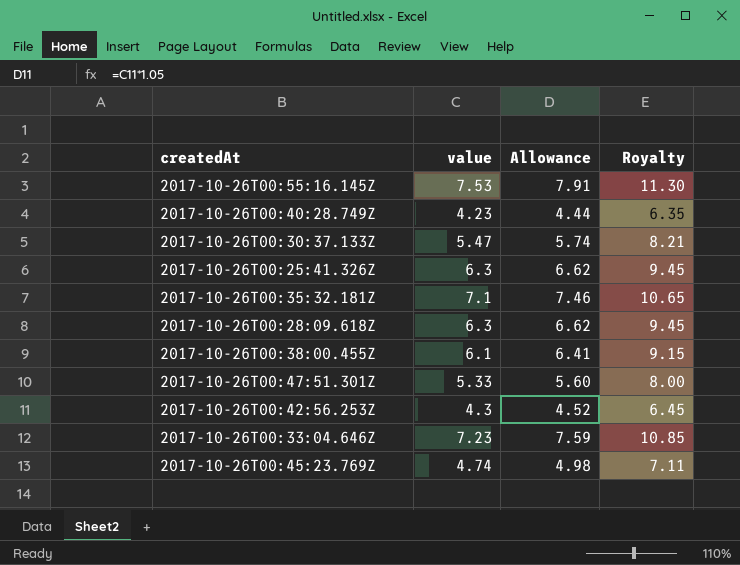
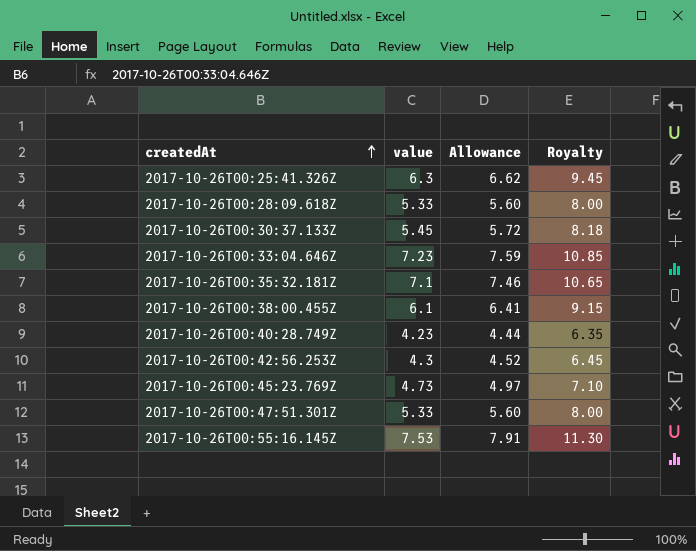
row order: none -> createdAt ascending
2017-10-26T00:28:09.618Z | value: 6.3 -> 5.33
2017-10-26T00:28:09.618Z | Allowance: 6.62 -> 5.60
2017-10-26T00:28:09.618Z | Royalty: 9.45 -> 8.00
2017-10-26T00:30:37.133Z | value: 5.47 -> 5.45
2017-10-26T00:30:37.133Z | Allowance: 5.74 -> 5.72
2017-10-26T00:30:37.133Z | Royalty: 8.21 -> 8.18
2017-10-26T00:45:23.769Z | value: 4.74 -> 4.73
2017-10-26T00:45:23.769Z | Allowance: 4.98 -> 4.97
2017-10-26T00:45:23.769Z | Royalty: 7.11 -> 7.10

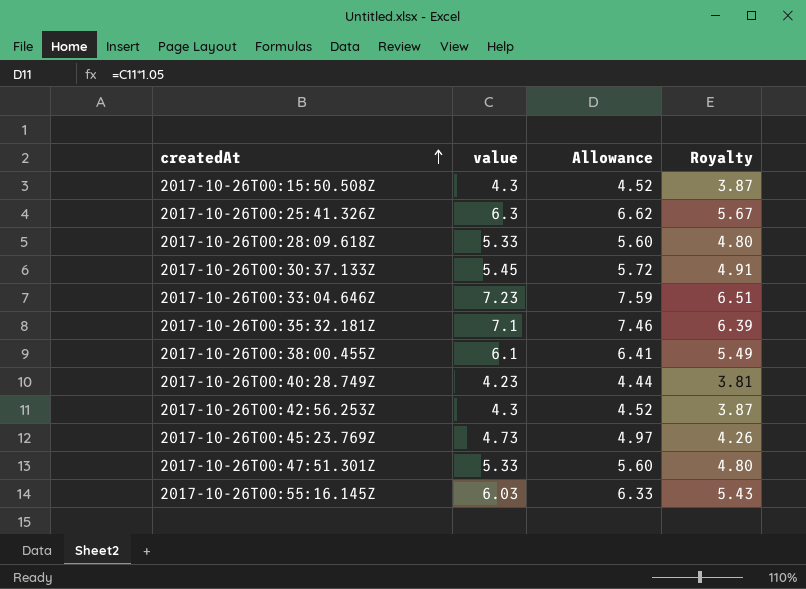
column Royalty | formula: [value] * 1.5 -> [value] * 0.9
row 2017-10-26T00:15:50.508Z: none -> 4.3 | 4.52 | 3.87
2017-10-26T00:55:16.145Z | value: 7.53 -> 6.03
2017-10-26T00:55:16.145Z | Allowance: 7.91 -> 6.33

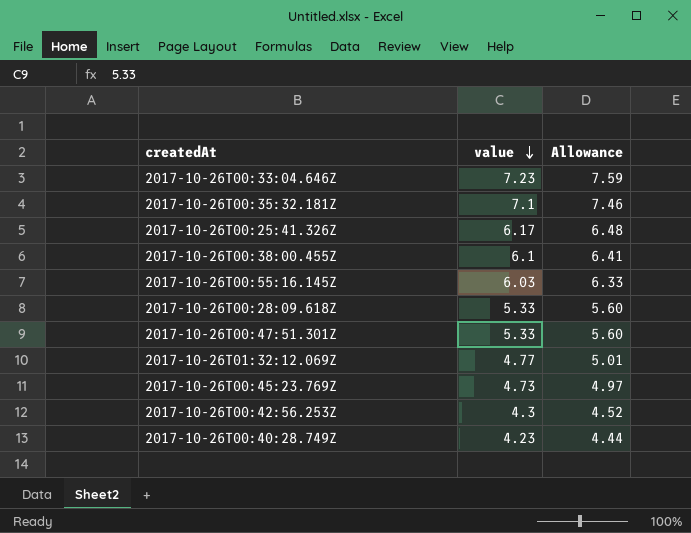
row order: createdAt ascending -> value descending
column Royalty | formula: [value] * 0.9 -> none
row 2017-10-26T00:15:50.508Z: 4.3 | 4.52 | 3.87 -> none
row 2017-10-26T00:30:37.133Z: 5.45 | 5.72 | 4.91 -> none
2017-10-26T00:25:41.326Z | value: 6.3 -> 6.17
2017-10-26T00:25:41.326Z | Allowance: 6.62 -> 6.48
row 2017-10-26T01:32:12.069Z: none -> 4.77 | 5.01

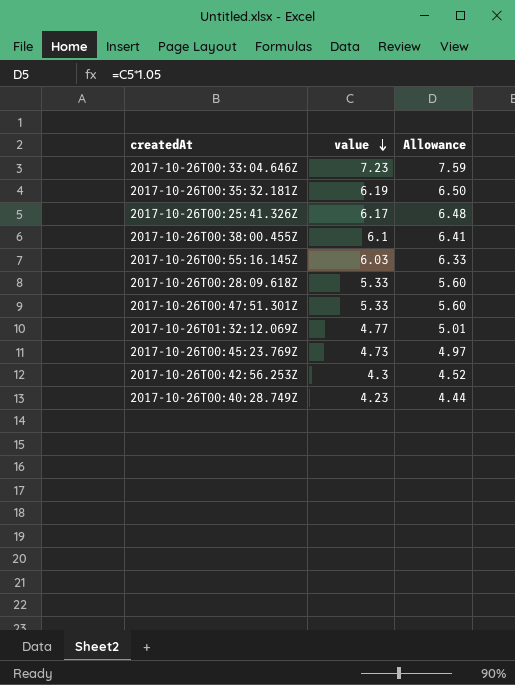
2017-10-26T00:35:32.181Z | value: 7.1 -> 6.19
2017-10-26T00:35:32.181Z | Allowance: 7.46 -> 6.50

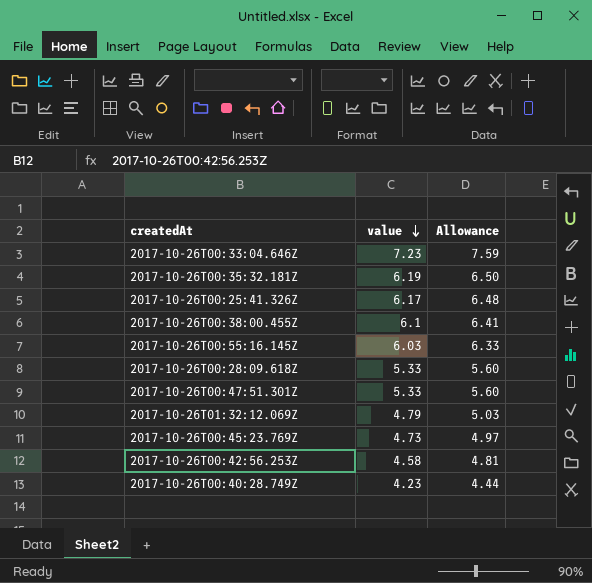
2017-10-26T01:32:12.069Z | value: 4.77 -> 4.79
2017-10-26T01:32:12.069Z | Allowance: 5.01 -> 5.03
2017-10-26T00:42:56.253Z | value: 4.3 -> 4.58
2017-10-26T00:42:56.253Z | Allowance: 4.52 -> 4.81

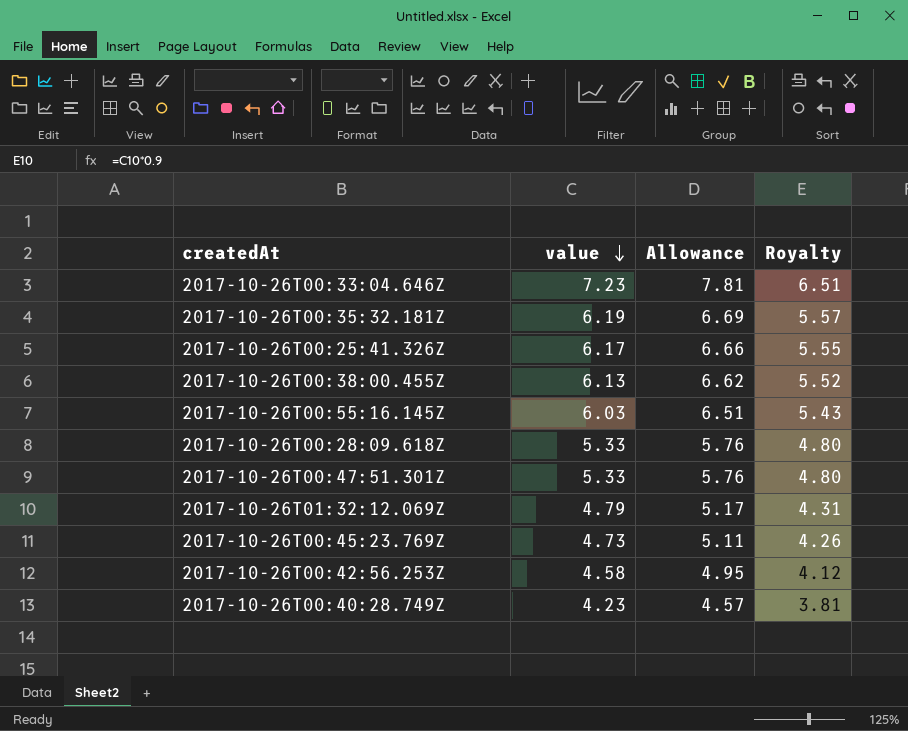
column Allowance | formula: [value] * 1.05 -> [value] * 1.08
column Royalty | formula: none -> [value] * 0.9
2017-10-26T00:38:00.455Z | value: 6.1 -> 6.13

